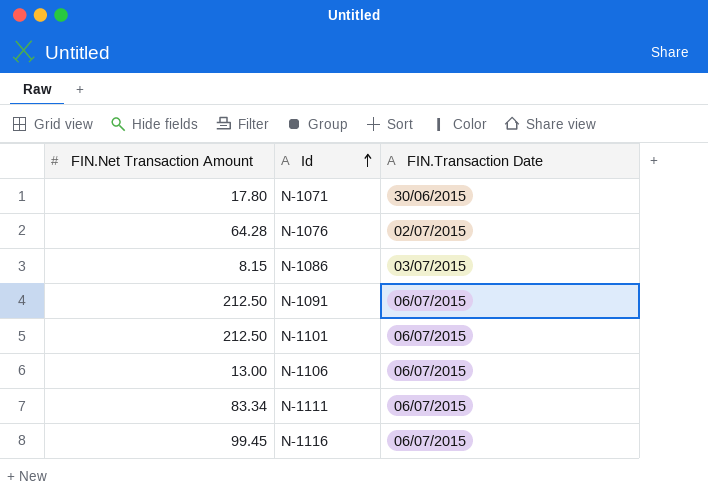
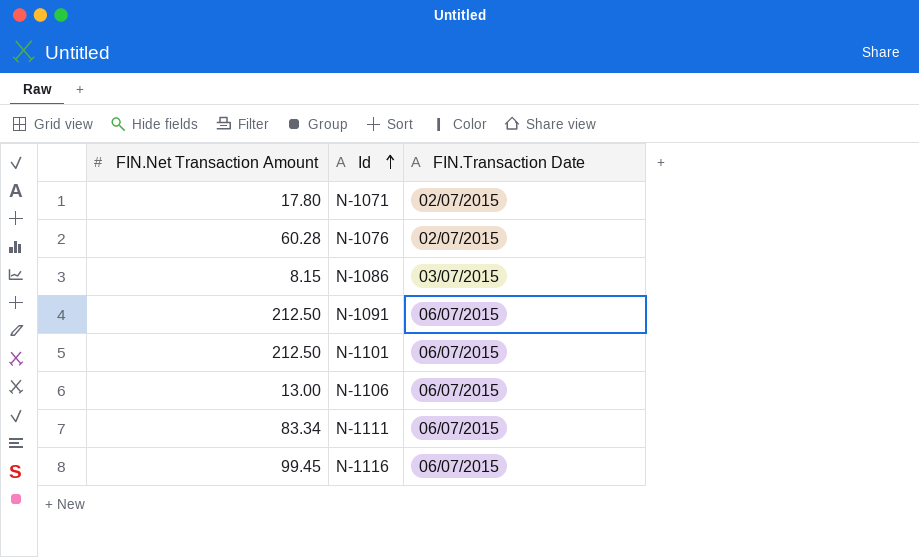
N-1071 | FIN.Transaction Date: 30/06/2015 -> 02/07/2015
N-1076 | FIN.Net Transaction Amount: 64.28 -> 60.28

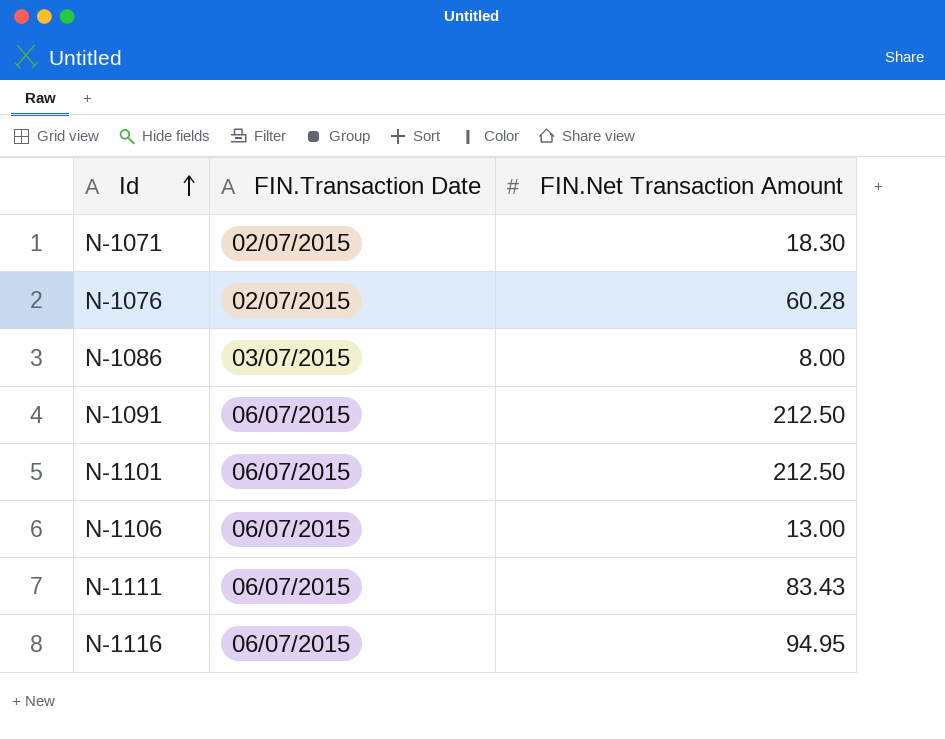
column FIN.Net Transaction Amount | position: 1 -> 3
N-1071 | FIN.Net Transaction Amount: 17.80 -> 18.30
N-1086 | FIN.Net Transaction Amount: 8.15 -> 8.00
N-1111 | FIN.Net Transaction Amount: 83.34 -> 83.43
N-1116 | FIN.Net Transaction Amount: 99.45 -> 94.95

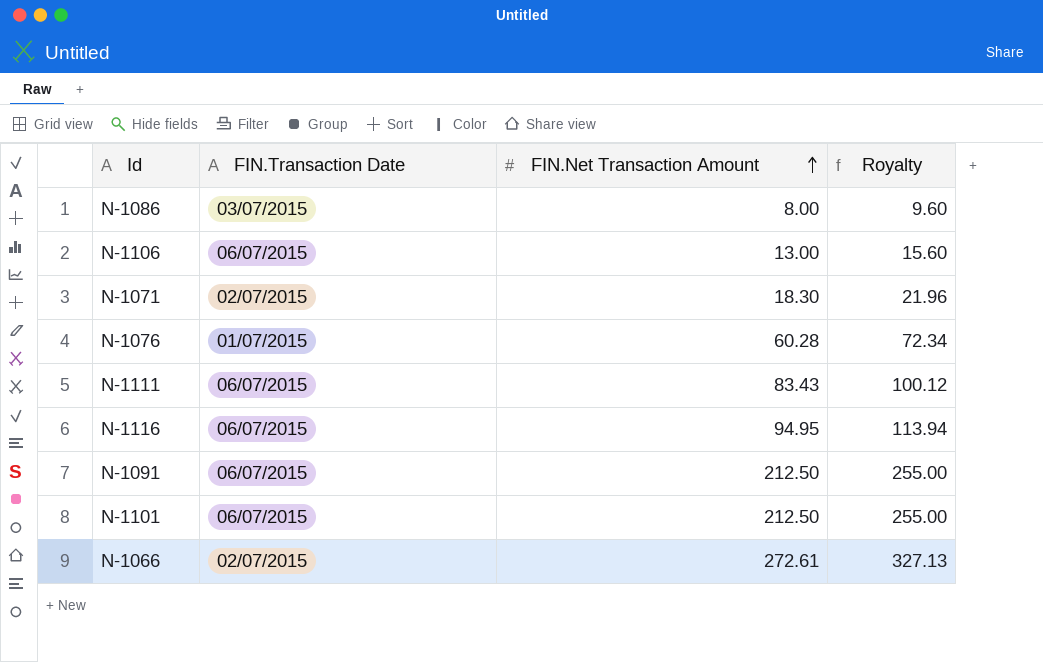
row order: Id ascending -> FIN.Net Transaction Amount ascending
column Royalty | formula: none -> [FIN.Net Transaction Amount] * 1.2
N-1076 | FIN.Transaction Date: 02/07/2015 -> 01/07/2015
row N-1066: none -> 02/07/2015 | 272.61 | 327.13

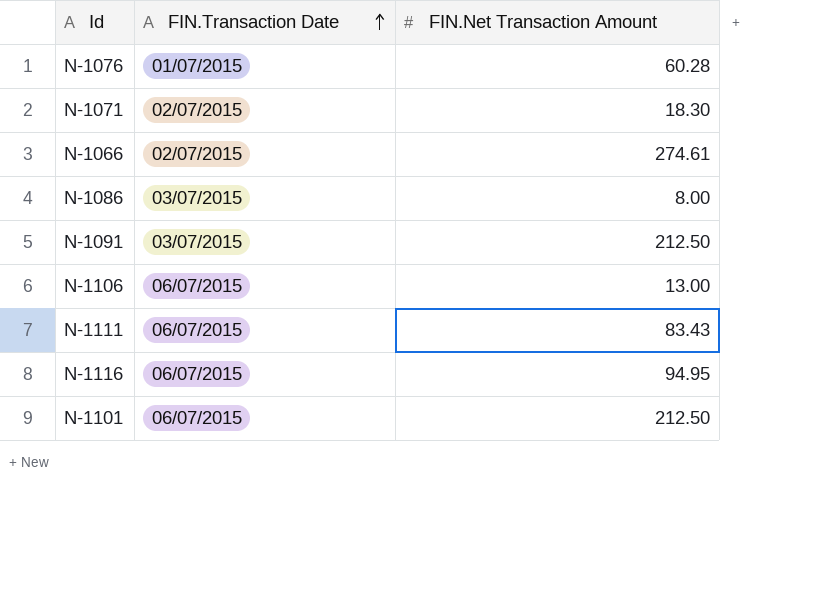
row order: FIN.Net Transaction Amount ascending -> FIN.Transaction Date ascending
column Royalty | formula: [FIN.Net Transaction Amount] * 1.2 -> none
N-1066 | FIN.Net Transaction Amount: 272.61 -> 274.61
N-1091 | FIN.Transaction Date: 06/07/2015 -> 03/07/2015

